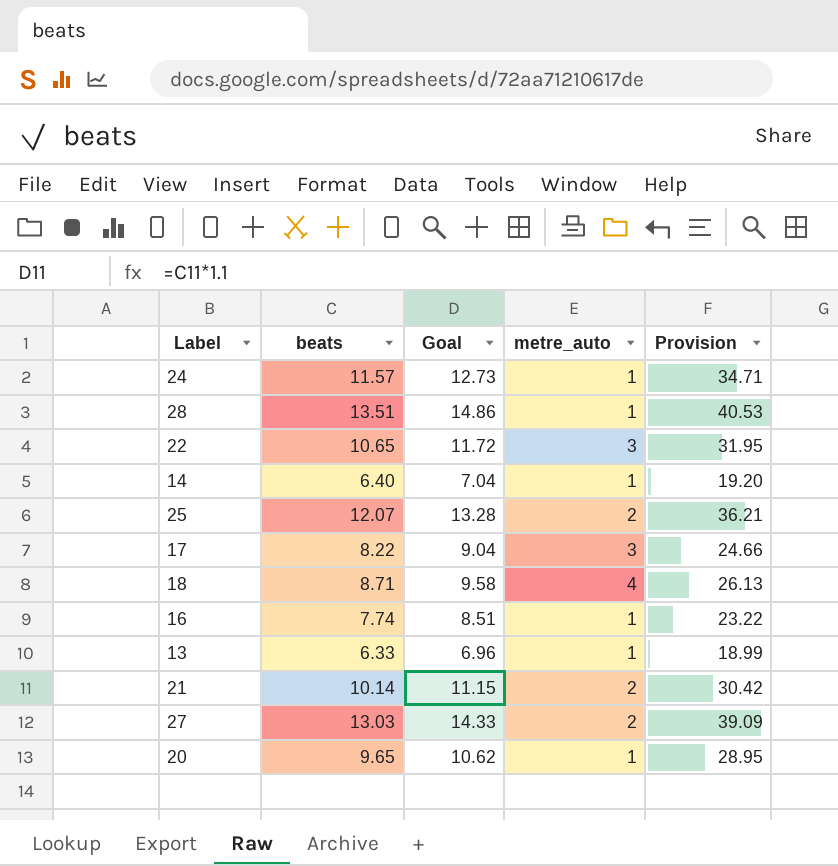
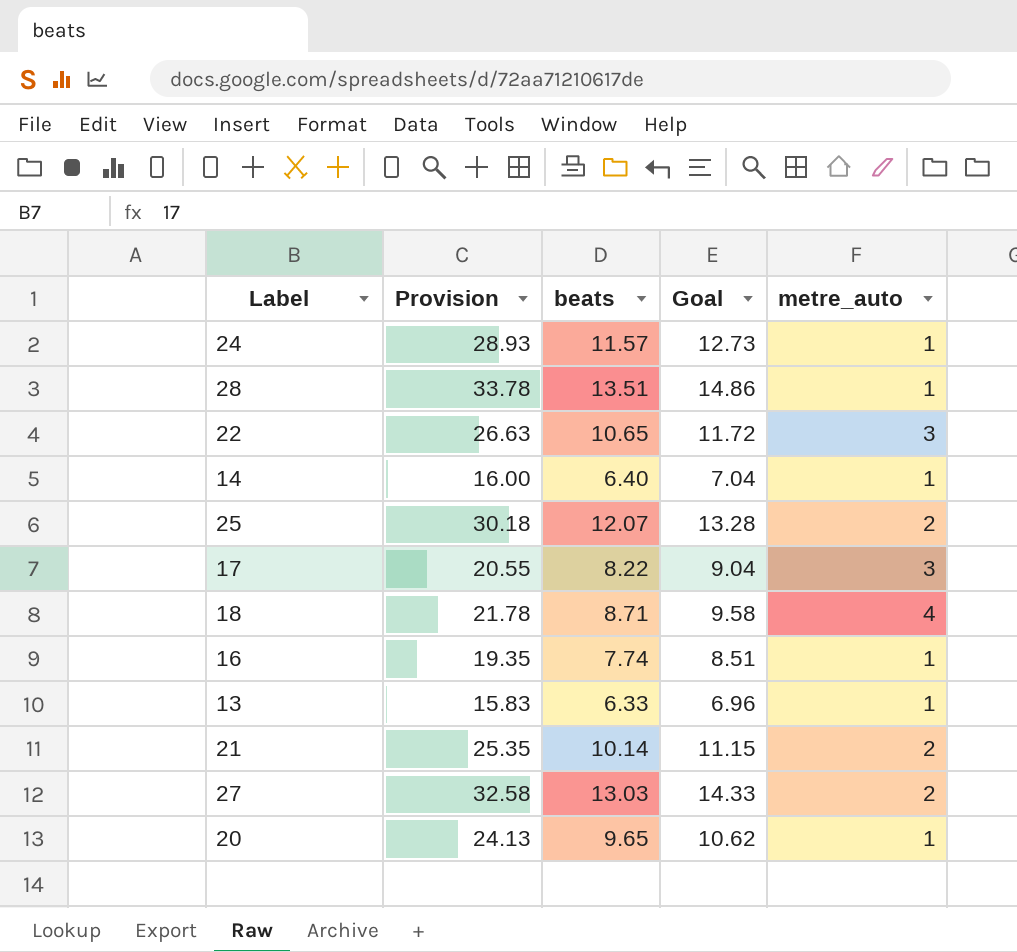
column Provision | formula: [beats] * 3 -> [beats] * 2.5
column Provision | position: 5 -> 2

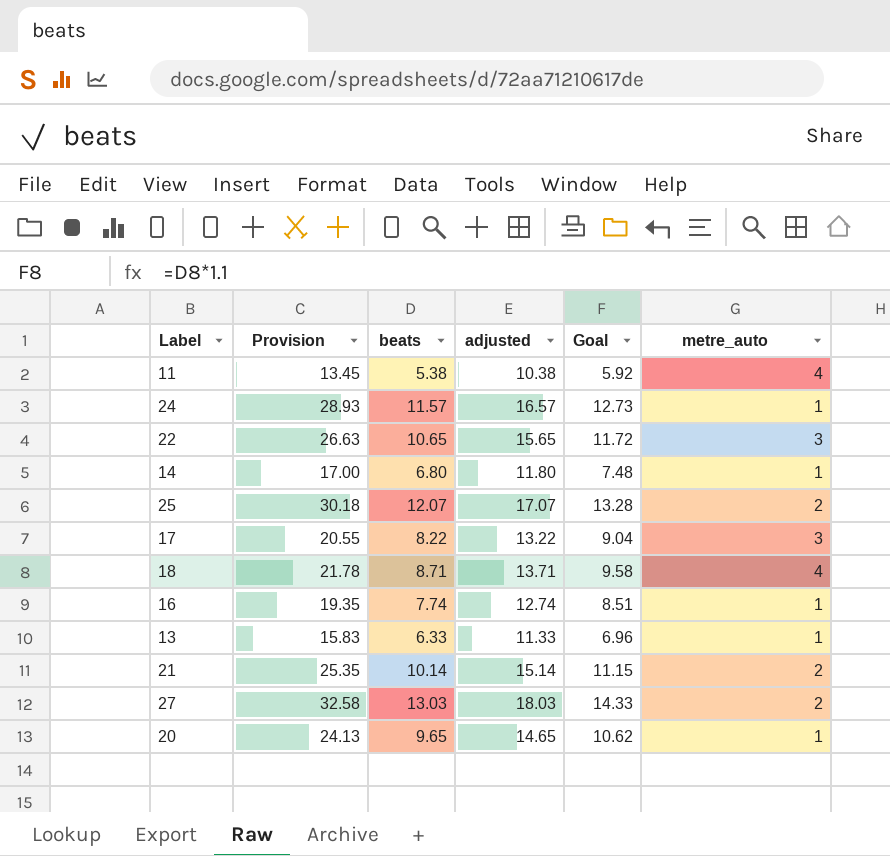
column adjusted | formula: none -> [beats] + 5
row 28: 33.78 | 13.51 | 14.86 | 1 -> none
row 11: none -> 13.45 | 5.38 | 10.38 | 5.92 | 4
14 | Provision: 16.00 -> 17.00
14 | beats: 6.40 -> 6.80
14 | Goal: 7.04 -> 7.48

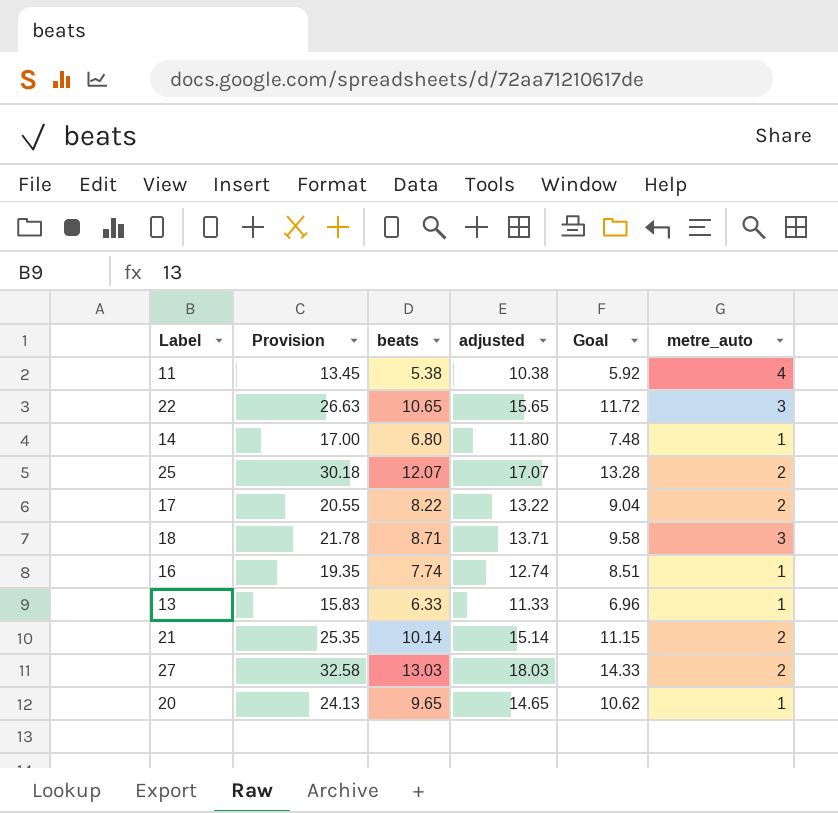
row 24: 28.93 | 11.57 | 16.57 | 12.73 | 1 -> none
17 | metre_auto: 3 -> 2
18 | metre_auto: 4 -> 3

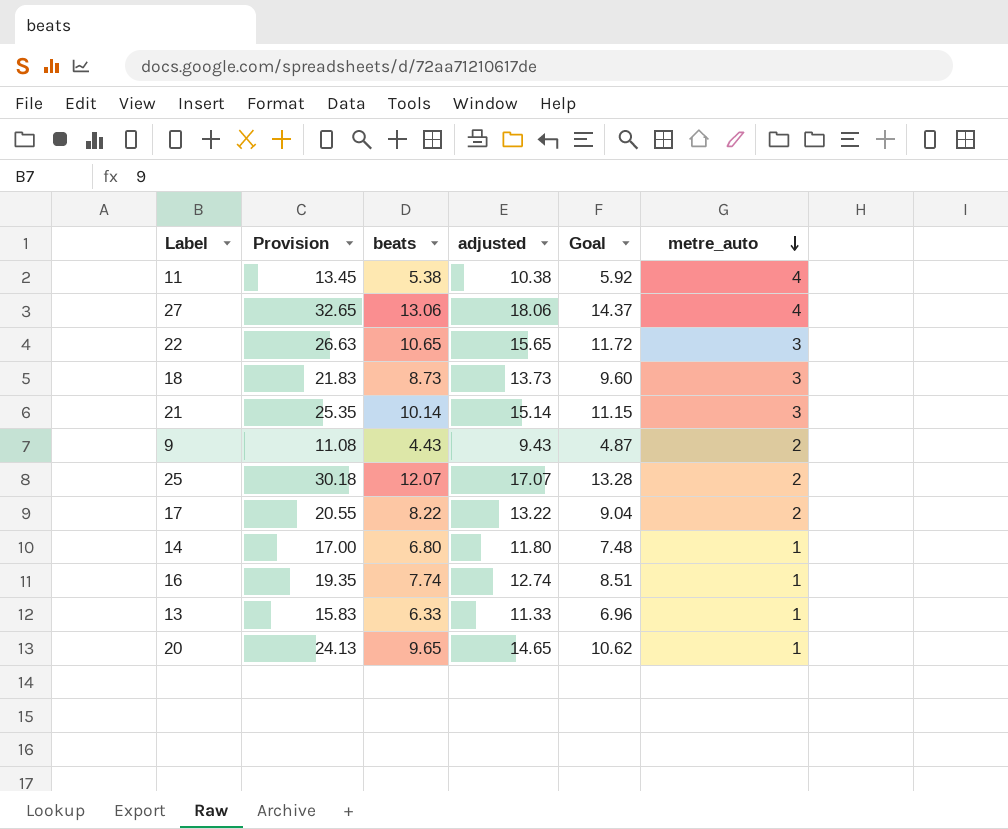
row order: none -> metre_auto descending
27 | Provision: 32.58 -> 32.65
27 | beats: 13.03 -> 13.06
27 | adjusted: 18.03 -> 18.06
27 | Goal: 14.33 -> 14.37
27 | metre_auto: 2 -> 4
18 | Provision: 21.78 -> 21.83
18 | beats: 8.71 -> 8.73
18 | adjusted: 13.71 -> 13.73
18 | Goal: 9.58 -> 9.60
21 | metre_auto: 2 -> 3
row 9: none -> 11.08 | 4.43 | 9.43 | 4.87 | 2

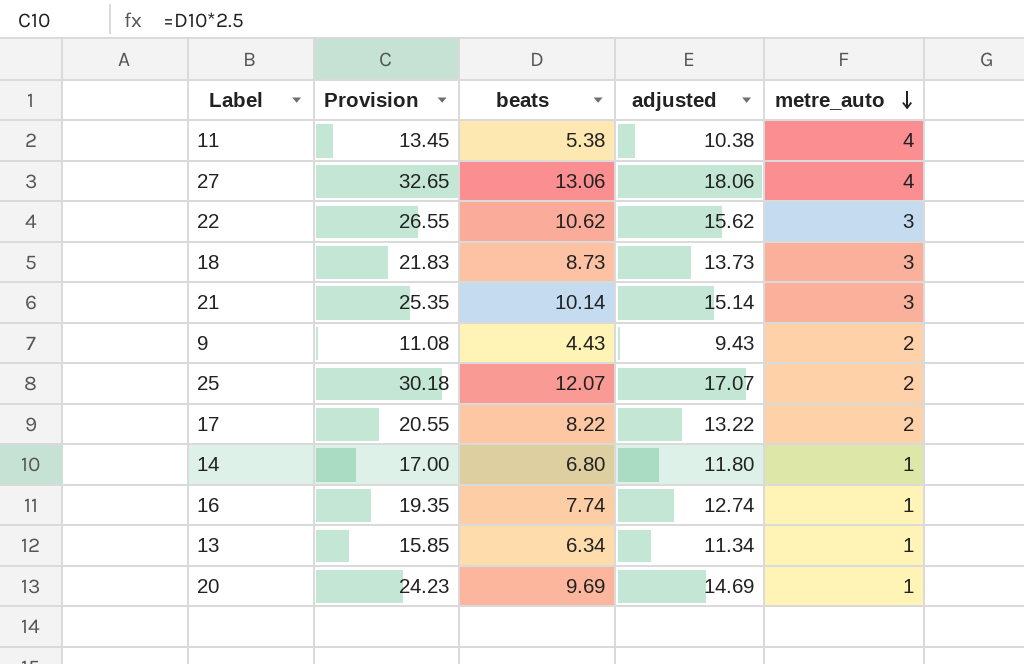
column Goal | formula: [beats] * 1.1 -> none
22 | Provision: 26.63 -> 26.55
22 | beats: 10.65 -> 10.62
22 | adjusted: 15.65 -> 15.62
13 | Provision: 15.83 -> 15.85
13 | beats: 6.33 -> 6.34
13 | adjusted: 11.33 -> 11.34
20 | Provision: 24.13 -> 24.23
20 | beats: 9.65 -> 9.69
20 | adjusted: 14.65 -> 14.69

